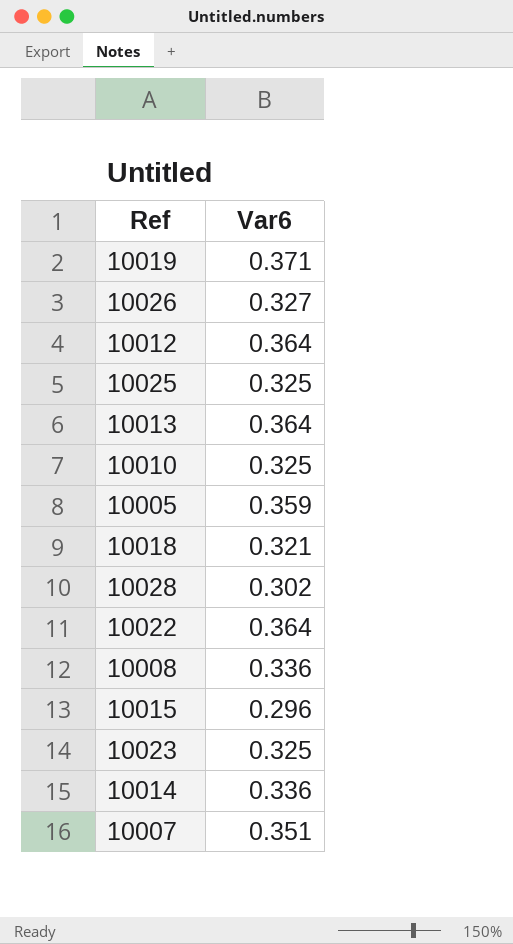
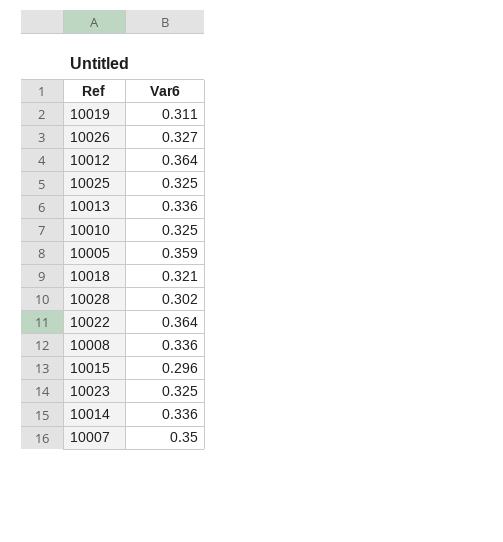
10019 | Var6: 0.371 -> 0.311
10013 | Var6: 0.364 -> 0.336
10007 | Var6: 0.351 -> 0.35

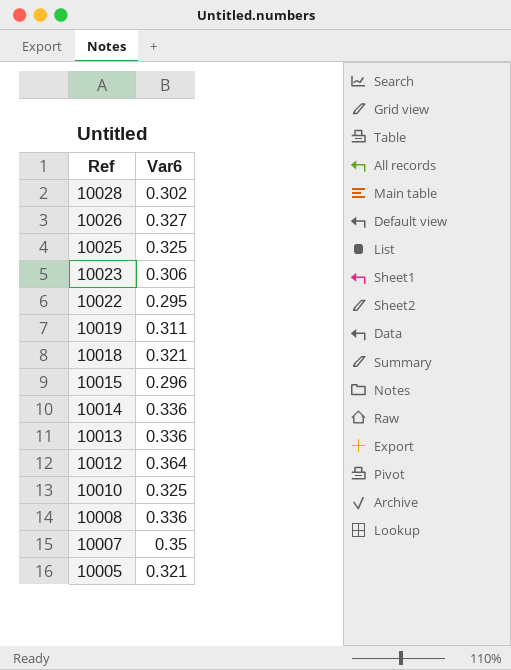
row order: none -> Ref descending
10023 | Var6: 0.325 -> 0.306
10022 | Var6: 0.364 -> 0.295
10005 | Var6: 0.359 -> 0.321

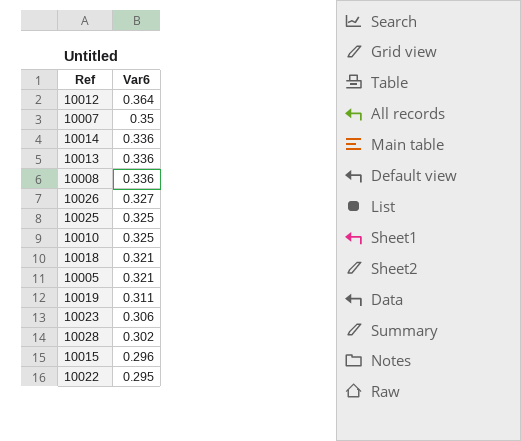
row order: Ref descending -> Var6 descending

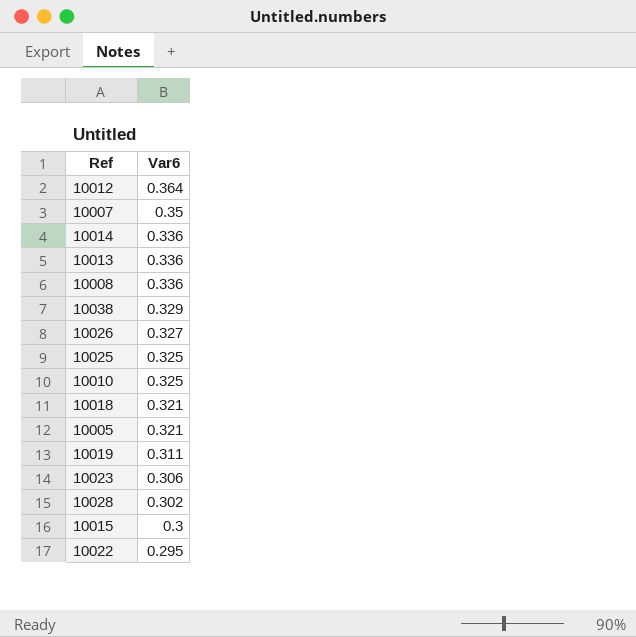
row 10038: none -> 0.329
10015 | Var6: 0.296 -> 0.3

